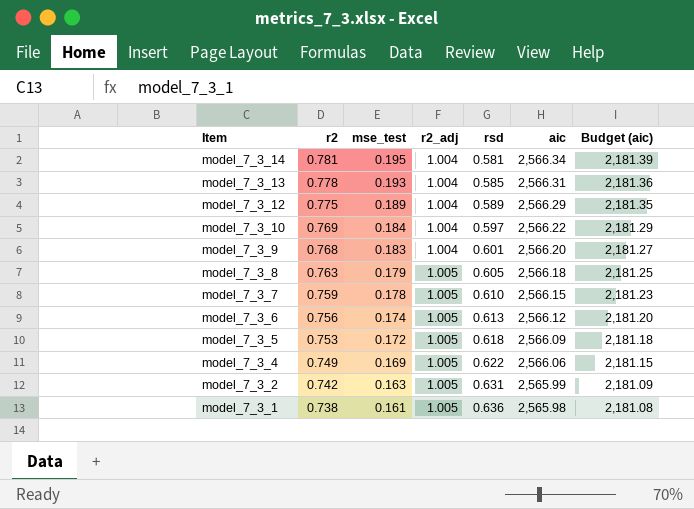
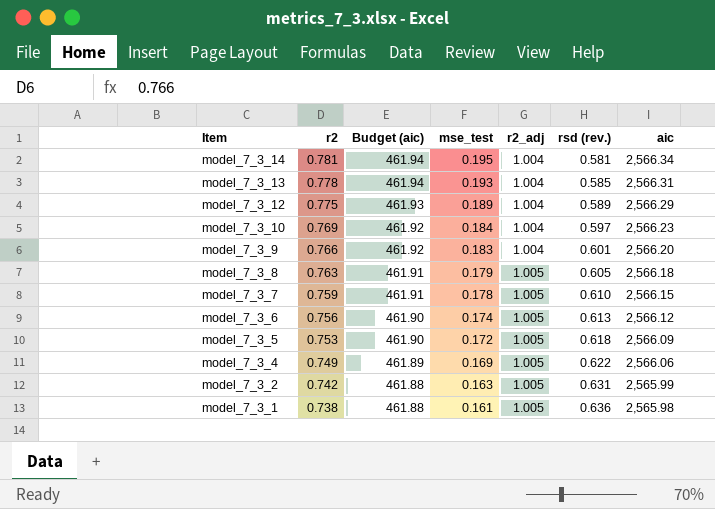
column Budget (aic) | formula: [aic] * 0.85 -> [aic] * 0.18
column Budget (aic) | position: 7 -> 3
column name: rsd -> rsd (rev.)
model_7_3_10 | aic: 2,566.22 -> 2,566.23
model_7_3_9 | r2: 0.768 -> 0.766

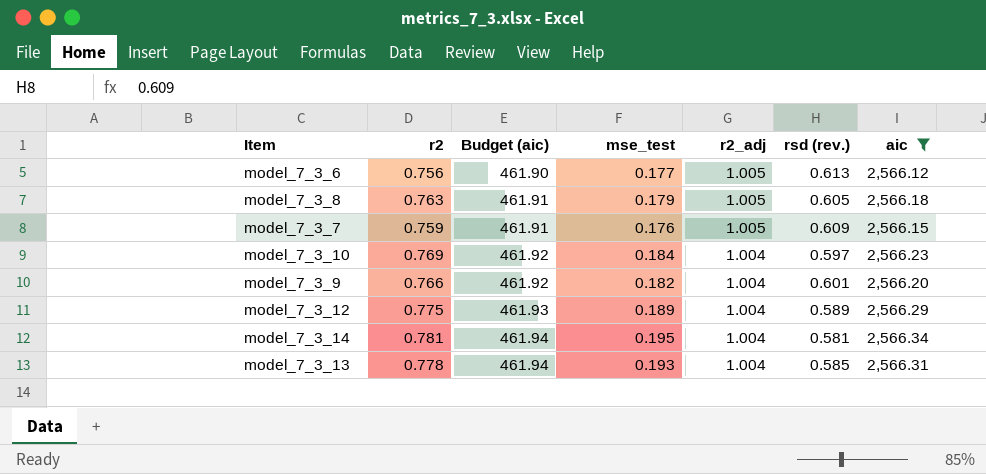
filter: none -> aic >= 2,566.12
row order: Item descending -> Budget (aic) ascending
model_7_3_6 | mse_test: 0.174 -> 0.177
model_7_3_7 | mse_test: 0.178 -> 0.176
model_7_3_7 | rsd (rev.): 0.610 -> 0.609
model_7_3_9 | mse_test: 0.183 -> 0.182

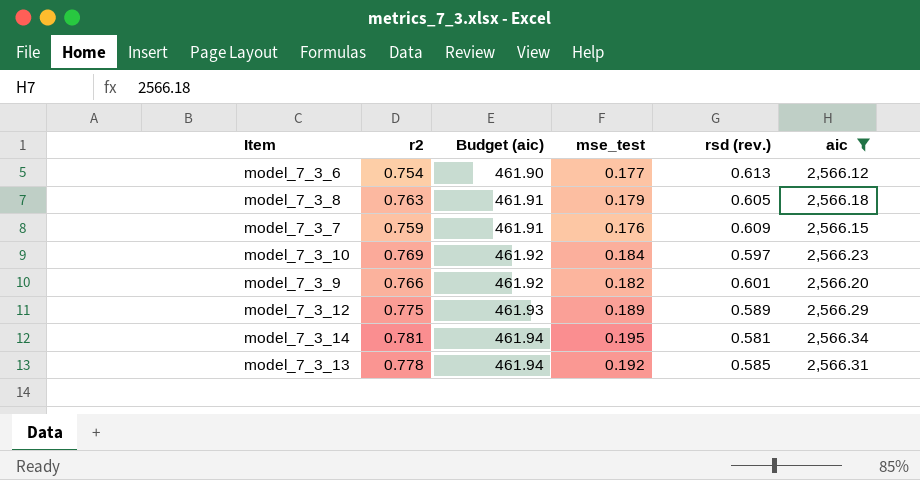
column r2_adj | position: 5 -> none
model_7_3_6 | r2: 0.756 -> 0.754
model_7_3_13 | mse_test: 0.193 -> 0.192

